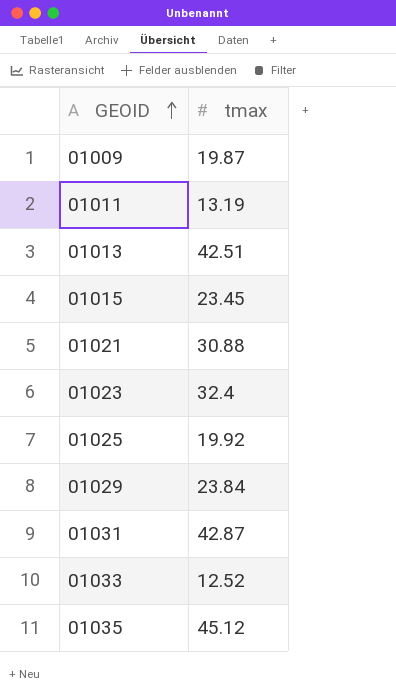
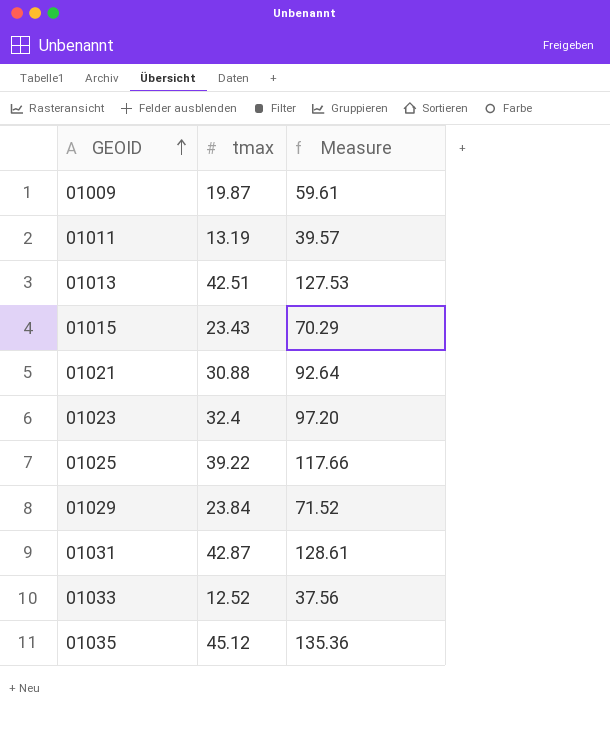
column Measure | formula: none -> [tmax] * 3
01015 | tmax: 23.45 -> 23.43
01025 | tmax: 19.92 -> 39.22

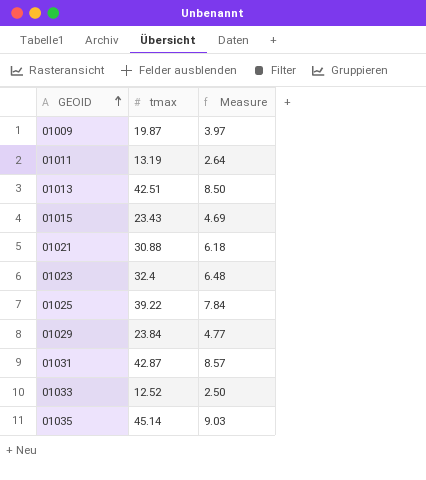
column Measure | formula: [tmax] * 3 -> [tmax] * 0.2
01035 | tmax: 45.12 -> 45.14

